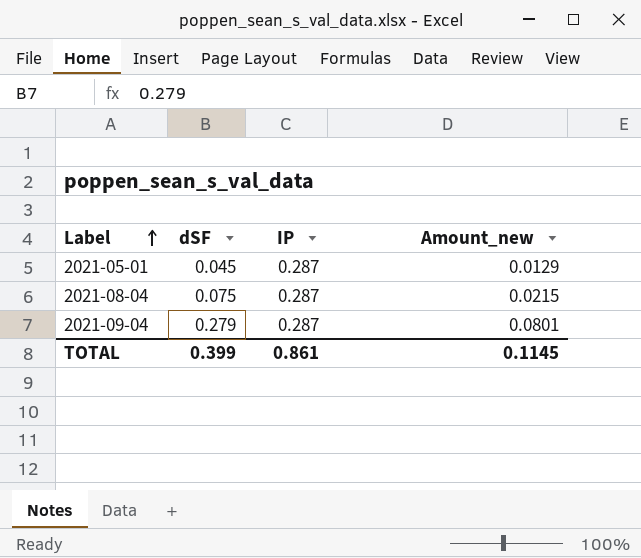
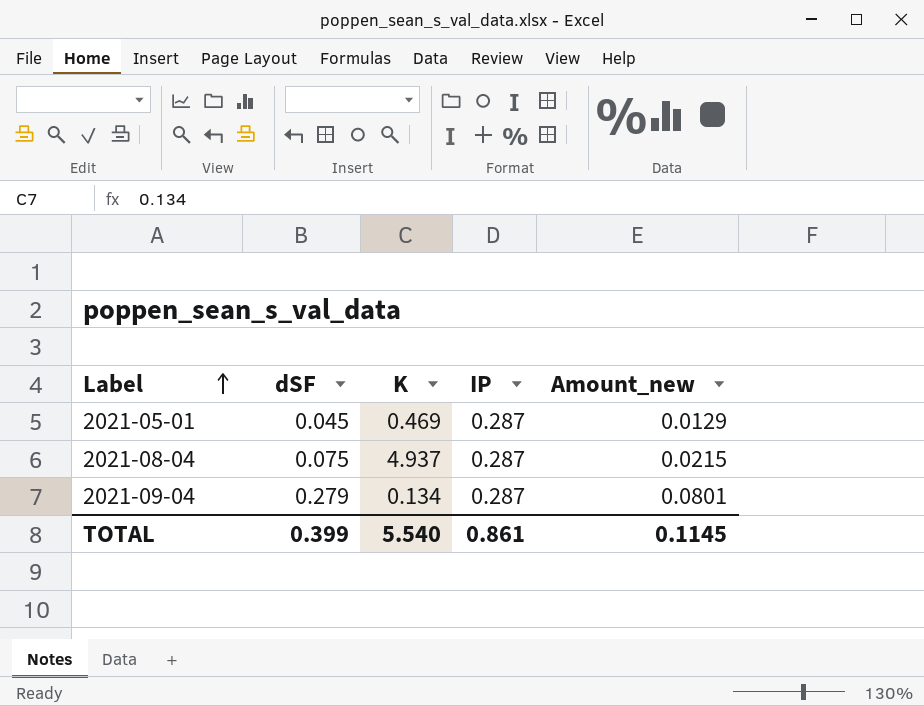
column K | position: none -> 3

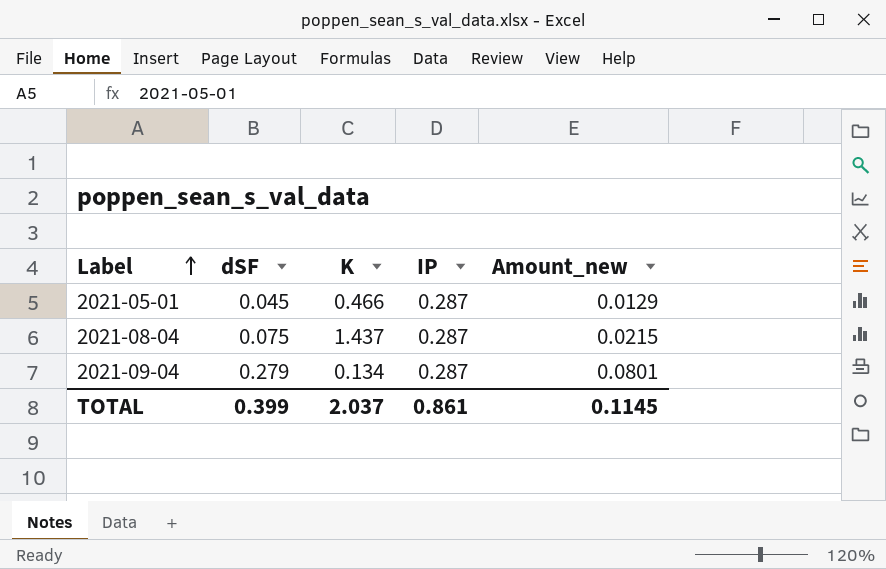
2021-05-01 | K: 0.469 -> 0.466
2021-08-04 | K: 4.937 -> 1.437
TOTAL | K: 5.540 -> 2.037

